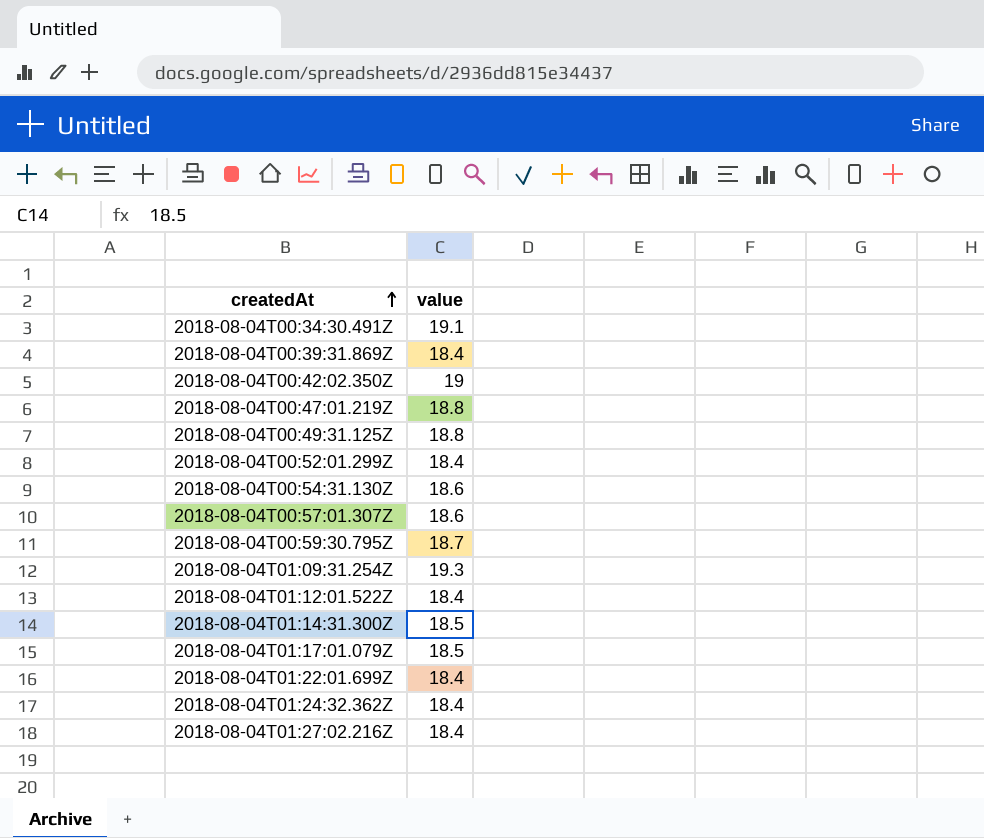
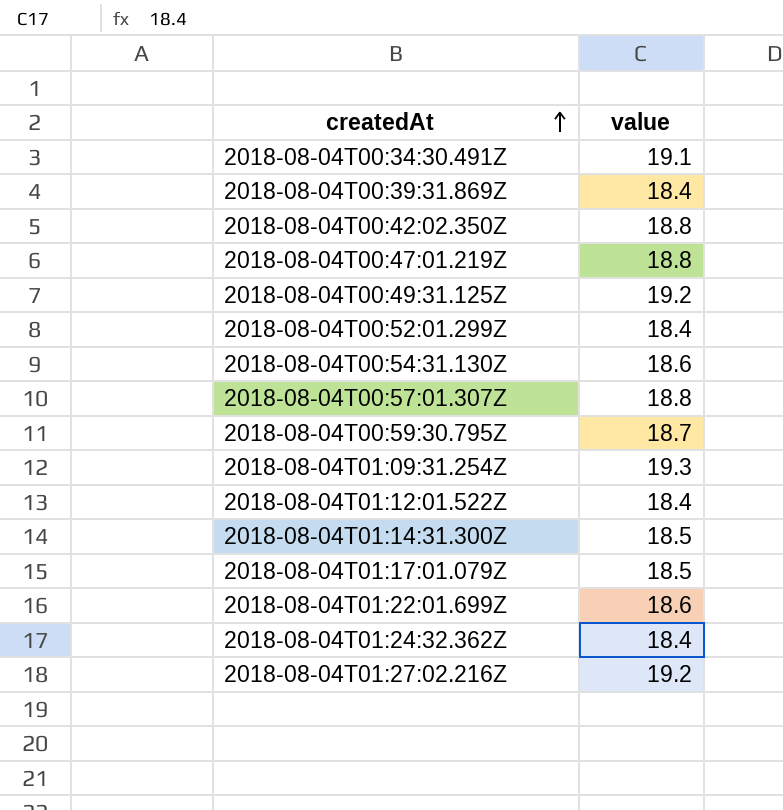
2018-08-04T00:42:02.350Z | value: 19 -> 18.8
2018-08-04T00:49:31.125Z | value: 18.8 -> 19.2
2018-08-04T00:57:01.307Z | value: 18.6 -> 18.8
2018-08-04T01:22:01.699Z | value: 18.4 -> 18.6
2018-08-04T01:27:02.216Z | value: 18.4 -> 19.2

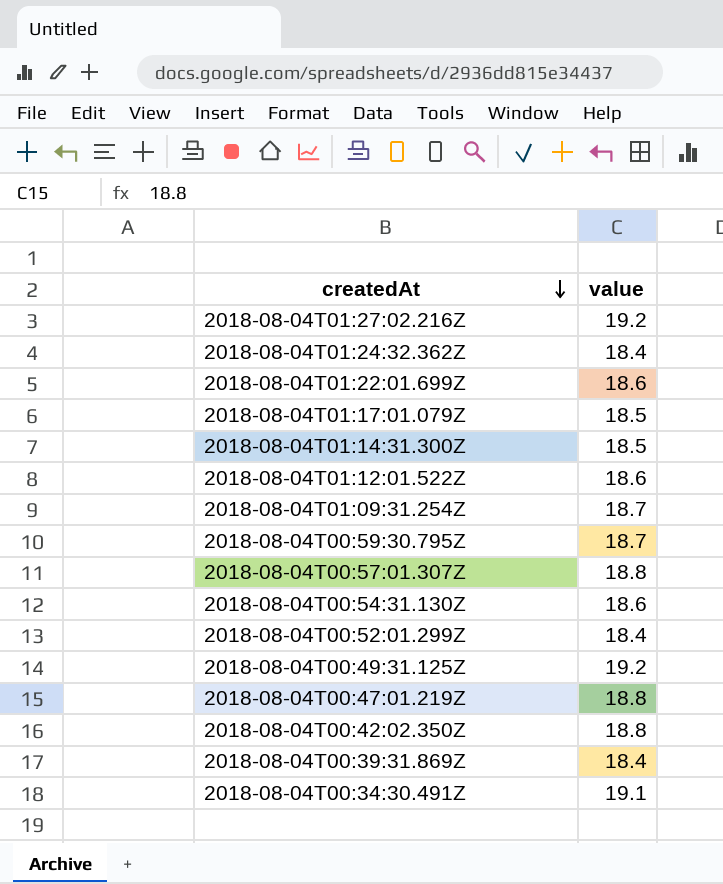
row order: createdAt ascending -> createdAt descending
2018-08-04T01:12:01.522Z | value: 18.4 -> 18.6
2018-08-04T01:09:31.254Z | value: 19.3 -> 18.7

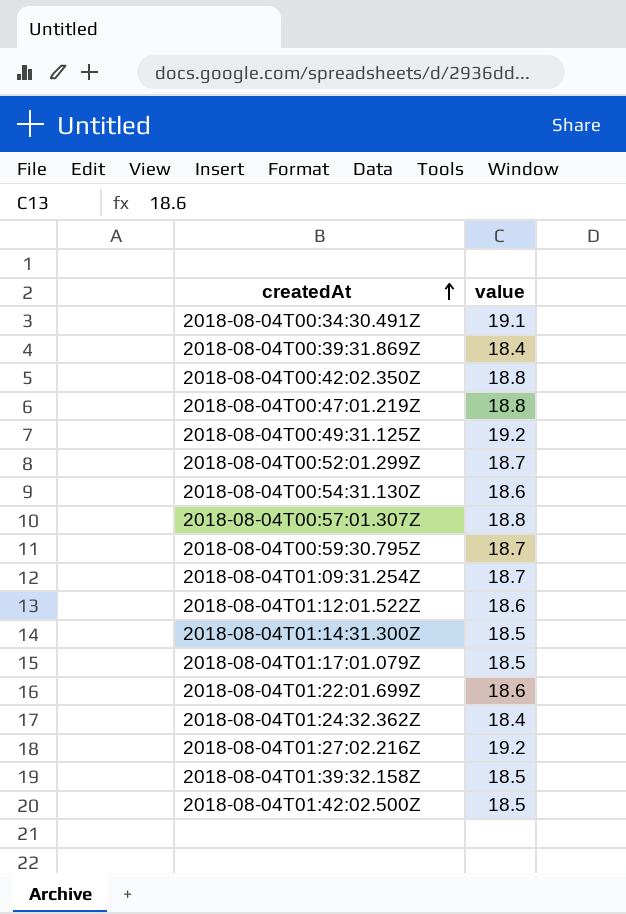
row order: createdAt descending -> createdAt ascending
2018-08-04T00:52:01.299Z | value: 18.4 -> 18.7
row 2018-08-04T01:39:32.158Z: none -> 18.5
row 2018-08-04T01:42:02.500Z: none -> 18.5

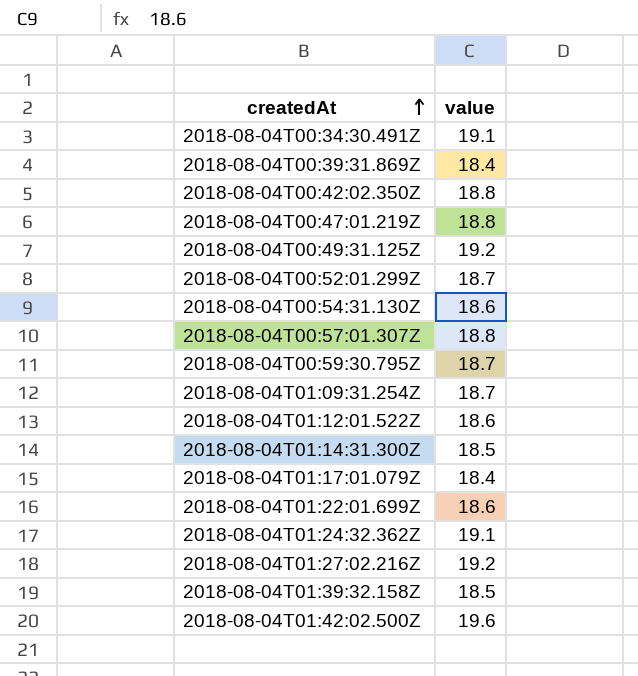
2018-08-04T01:17:01.079Z | value: 18.5 -> 18.4
2018-08-04T01:24:32.362Z | value: 18.4 -> 19.1
2018-08-04T01:42:02.500Z | value: 18.5 -> 19.6

